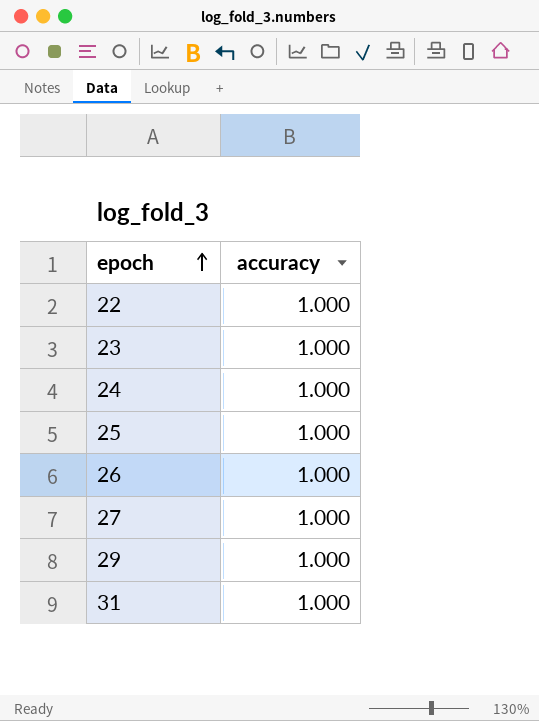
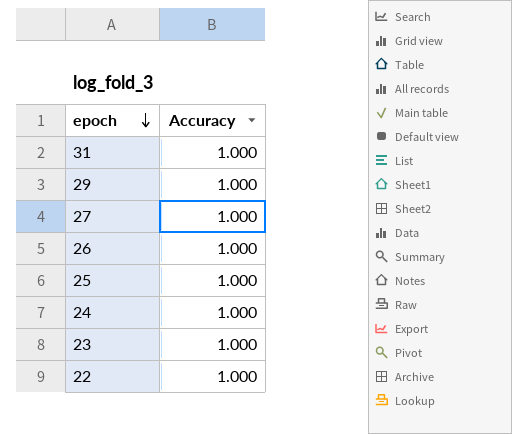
row order: epoch ascending -> epoch descending
column name: accuracy -> Accuracy

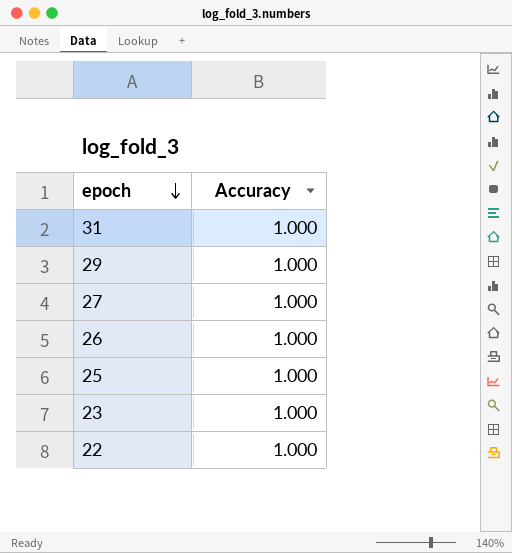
row 24: 1.000 -> none

